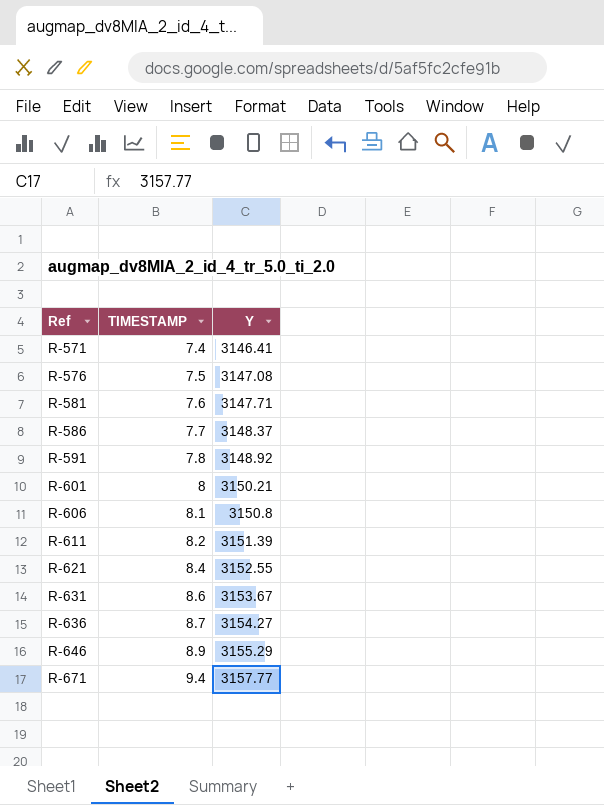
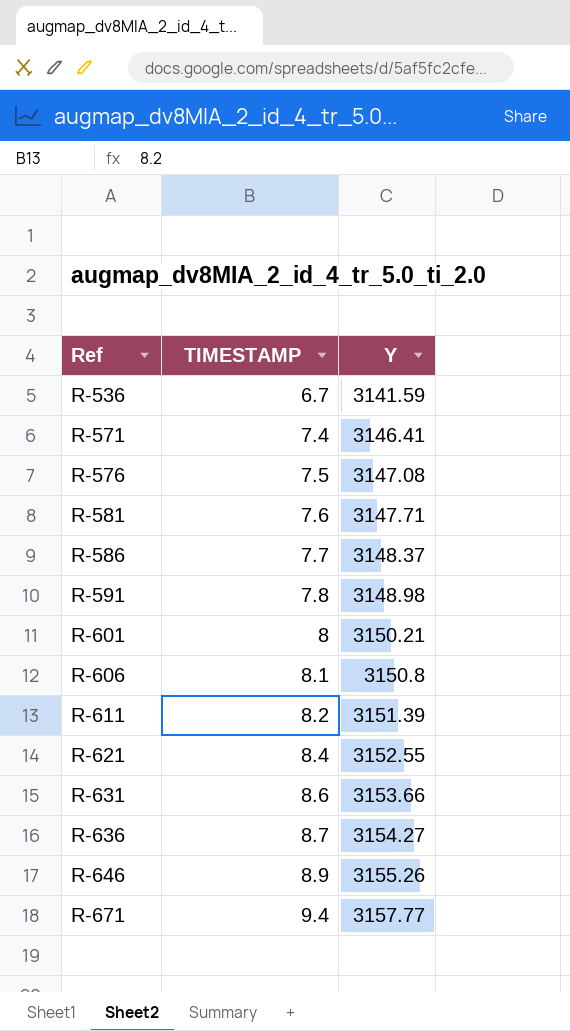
row R-536: none -> 6.7 | 3141.59
R-591 | Y: 3148.92 -> 3148.98
R-631 | Y: 3153.67 -> 3153.66
R-646 | Y: 3155.29 -> 3155.26

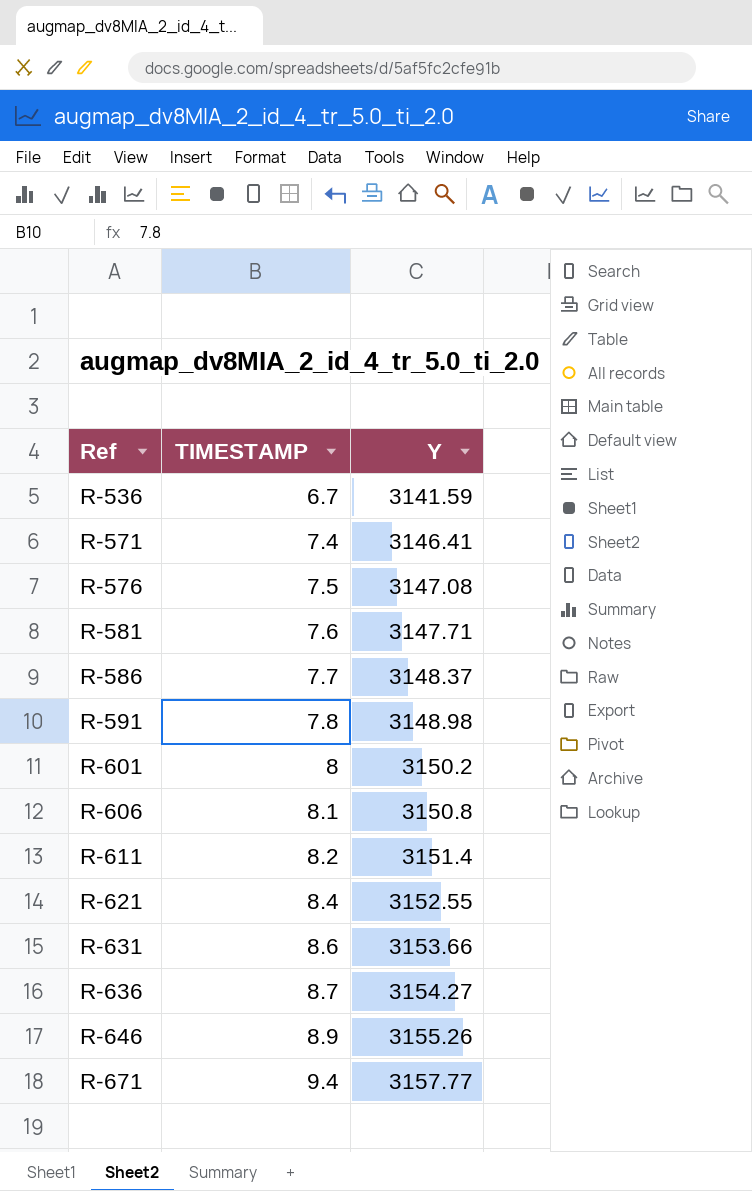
R-601 | Y: 3150.21 -> 3150.2
R-611 | Y: 3151.39 -> 3151.4

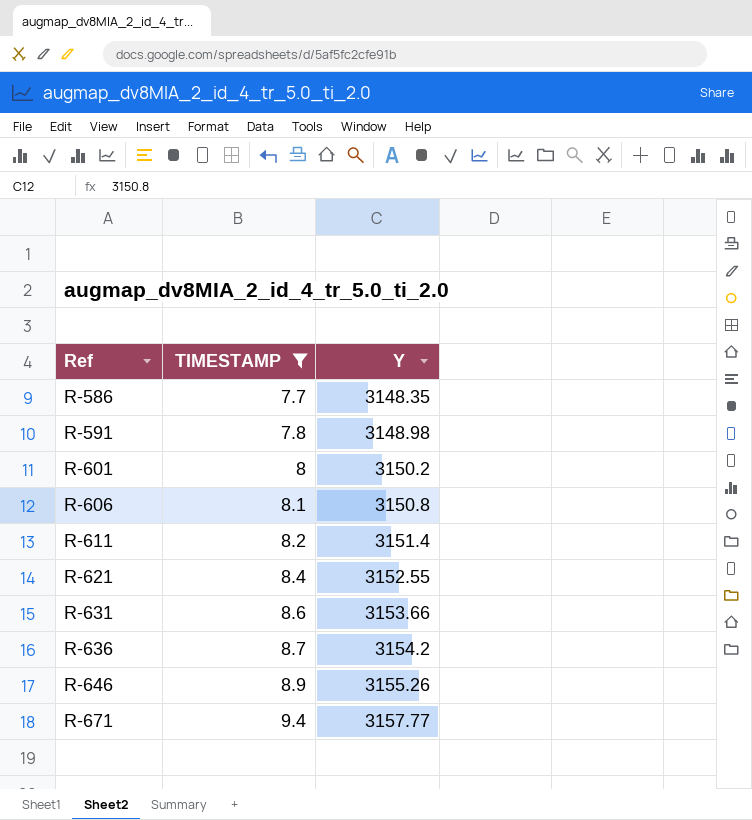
filter: none -> TIMESTAMP >= 7.7
R-586 | Y: 3148.37 -> 3148.35
R-636 | Y: 3154.27 -> 3154.2

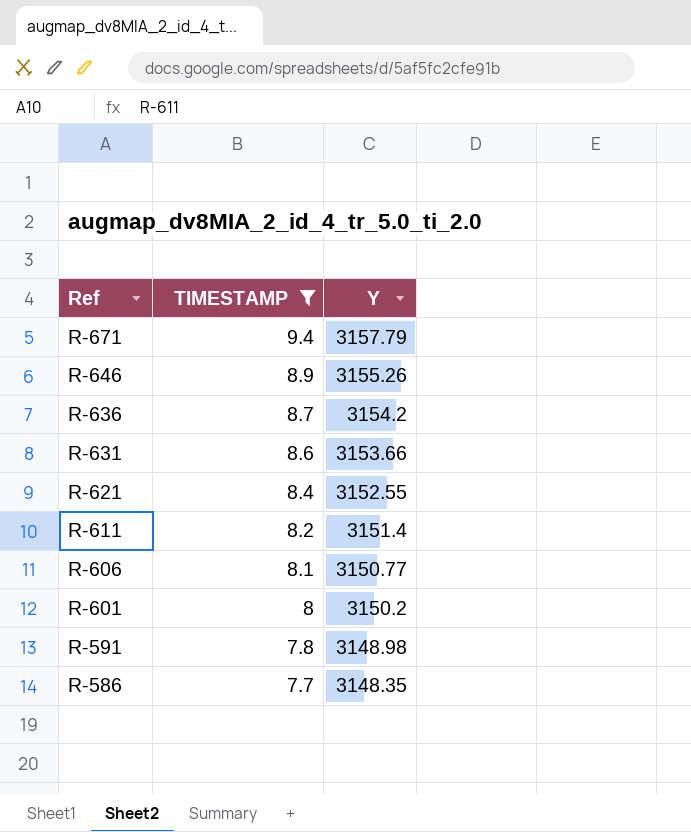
row order: Ref ascending -> Ref descending
R-671 | Y: 3157.77 -> 3157.79
R-606 | Y: 3150.8 -> 3150.77

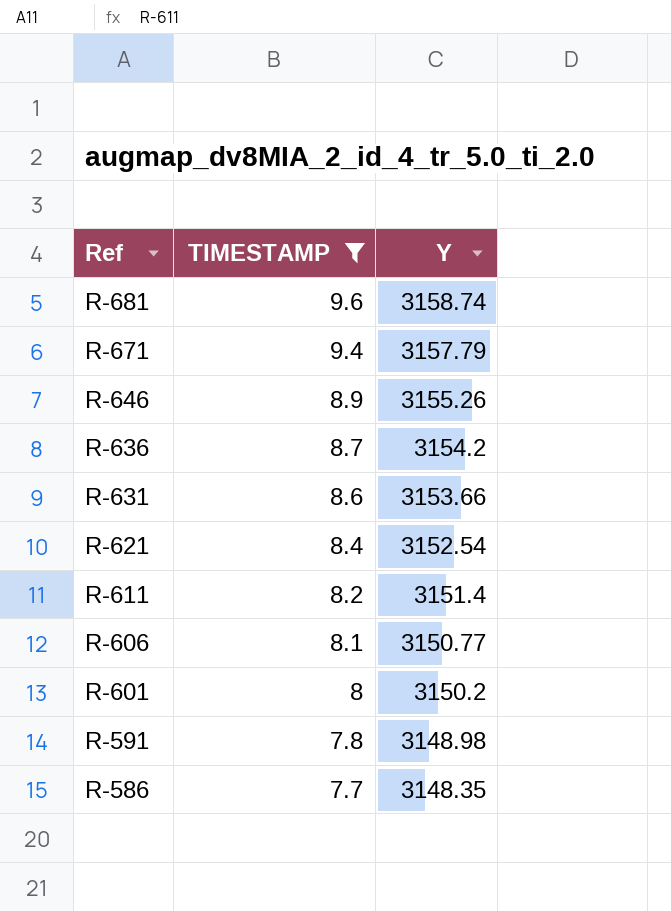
row R-681: none -> 9.6 | 3158.74
R-621 | Y: 3152.55 -> 3152.54

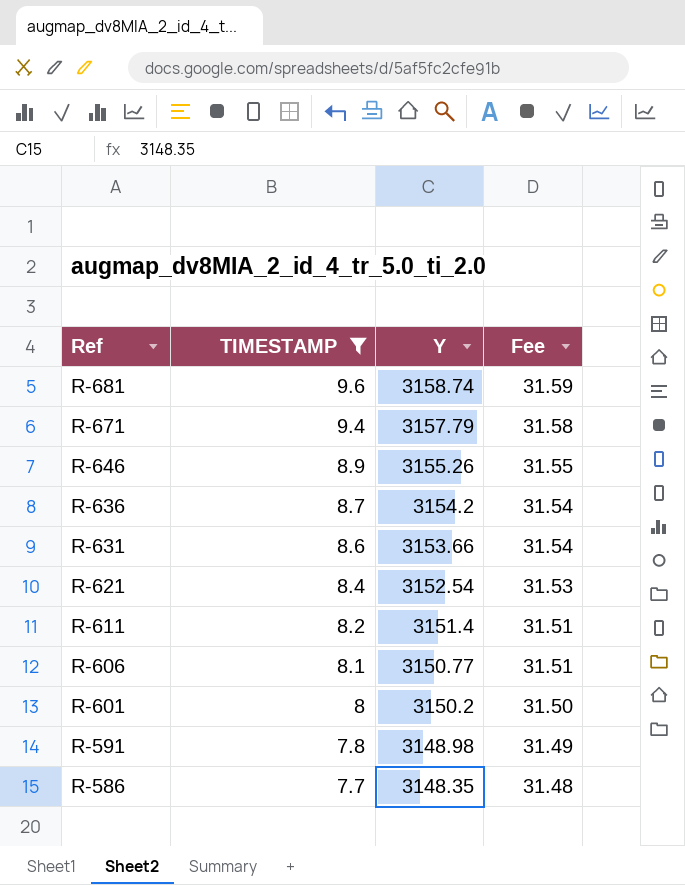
column Fee | formula: none -> [Y] * 0.01

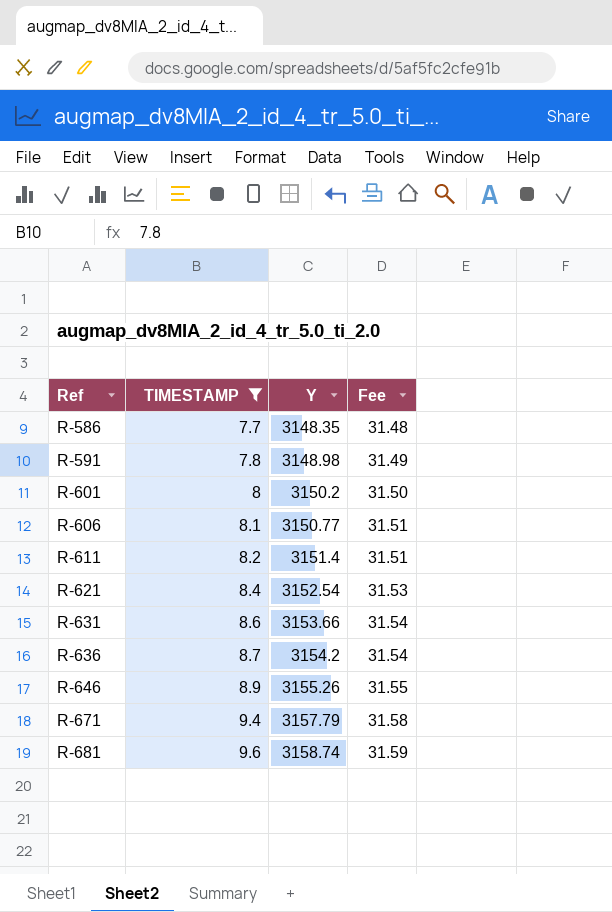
row order: Ref descending -> Ref ascending

